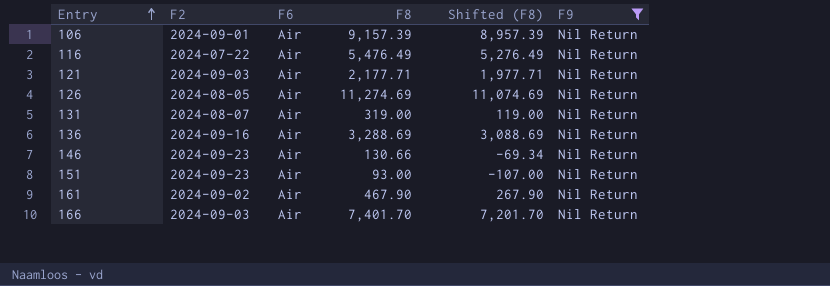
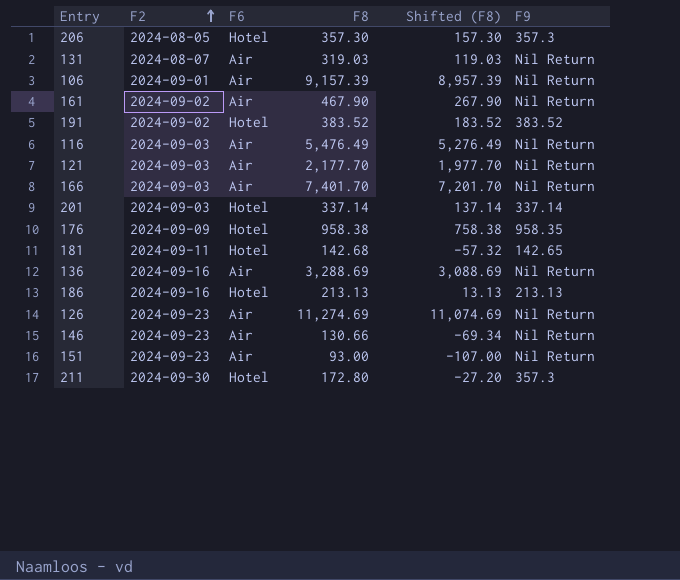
filter: F9 = Nil Return -> none
row order: Entry ascending -> F2 ascending
131 | F8: 319.00 -> 319.03
131 | Shifted (F8): 119.00 -> 119.03
116 | F2: 2024-07-22 -> 2024-09-03
121 | F8: 2,177.71 -> 2,177.70
121 | Shifted (F8): 1,977.71 -> 1,977.70
126 | F2: 2024-08-05 -> 2024-09-23

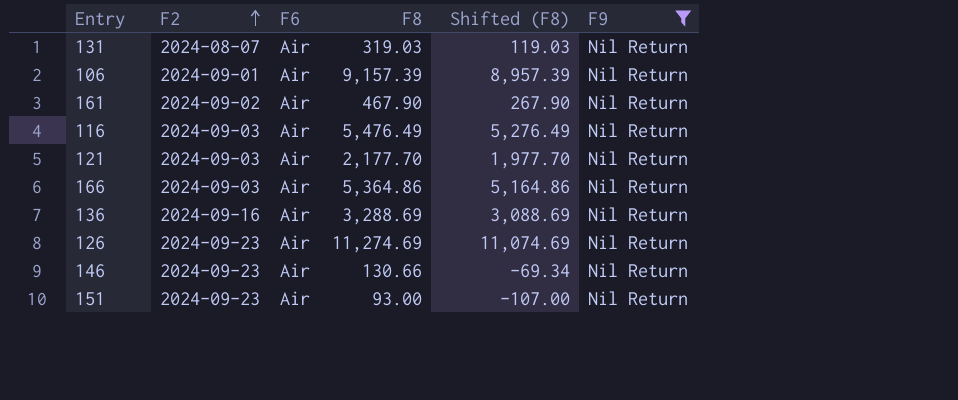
filter: none -> F9 = Nil Return
166 | F8: 7,401.70 -> 5,364.86
166 | Shifted (F8): 7,201.70 -> 5,164.86

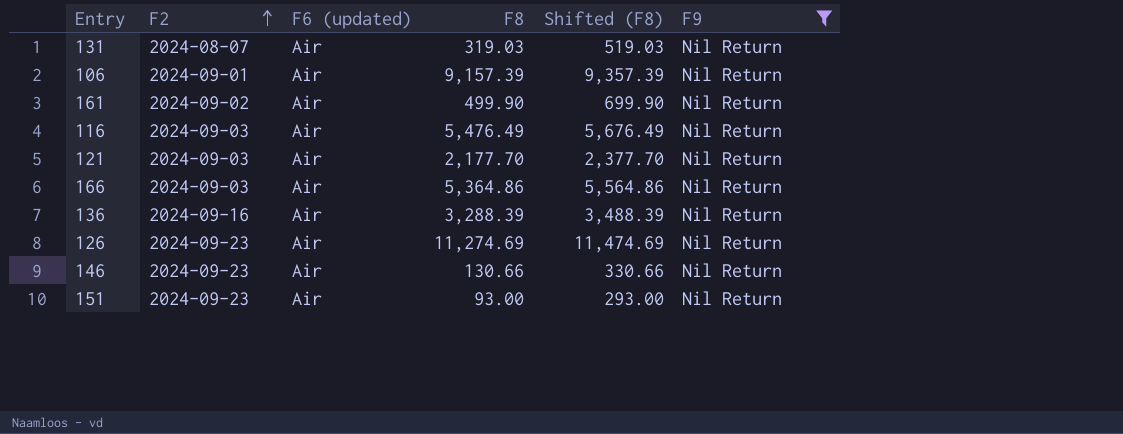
column name: F6 -> F6 (updated)
column Shifted (F8) | formula: [F8] - 200 -> [F8] + 200
161 | F8: 467.90 -> 499.90
136 | F8: 3,288.69 -> 3,288.39

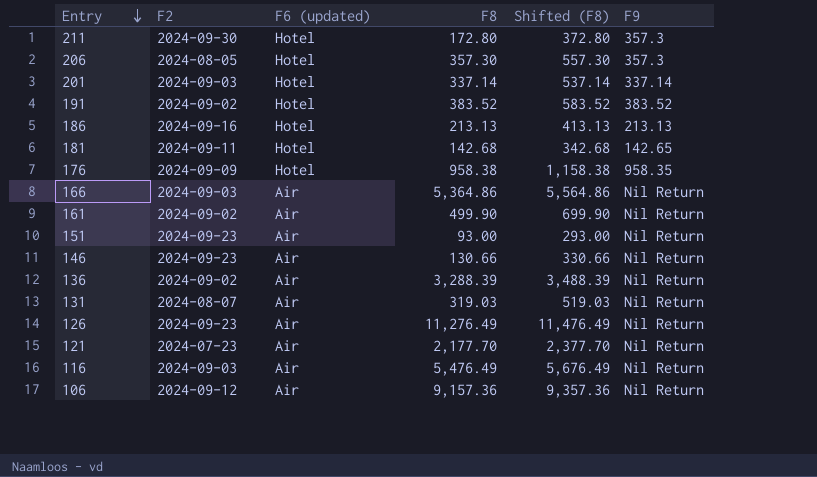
filter: F9 = Nil Return -> none
row order: F2 ascending -> Entry descending
136 | F2: 2024-09-16 -> 2024-09-02
126 | F8: 11,274.69 -> 11,276.49
126 | Shifted (F8): 11,474.69 -> 11,476.49
121 | F2: 2024-09-03 -> 2024-07-23
106 | F2: 2024-09-01 -> 2024-09-12
106 | F8: 9,157.39 -> 9,157.36
106 | Shifted (F8): 9,357.39 -> 9,357.36

